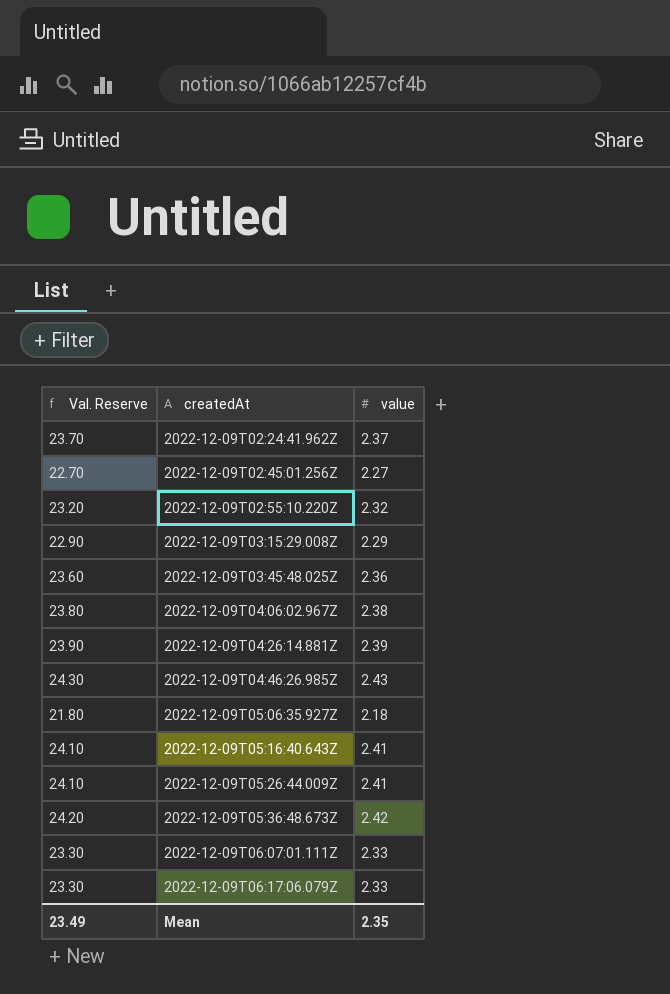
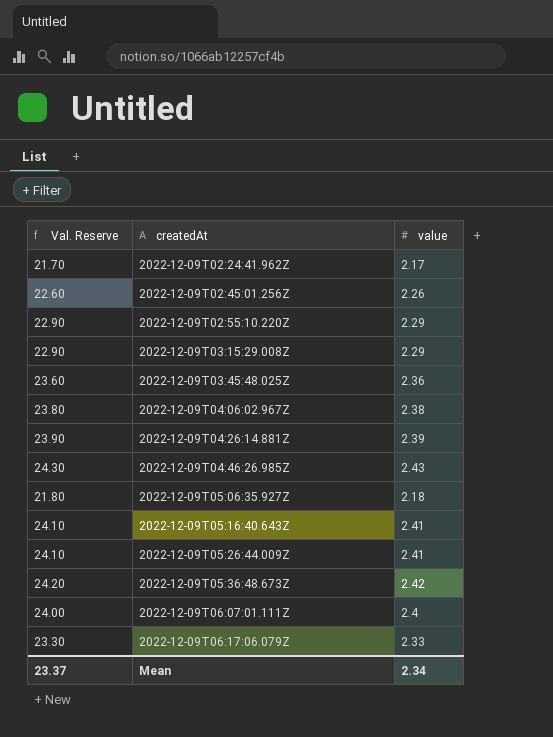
2022-12-09T02:24:41.962Z | Val. Reserve: 23.70 -> 21.70
2022-12-09T02:24:41.962Z | value: 2.37 -> 2.17
2022-12-09T02:45:01.256Z | Val. Reserve: 22.70 -> 22.60
2022-12-09T02:45:01.256Z | value: 2.27 -> 2.26
2022-12-09T02:55:10.220Z | Val. Reserve: 23.20 -> 22.90
2022-12-09T02:55:10.220Z | value: 2.32 -> 2.29
2022-12-09T06:07:01.111Z | Val. Reserve: 23.30 -> 24.00
2022-12-09T06:07:01.111Z | value: 2.33 -> 2.4
Mean | Val. Reserve: 23.49 -> 23.37
Mean | value: 2.35 -> 2.34

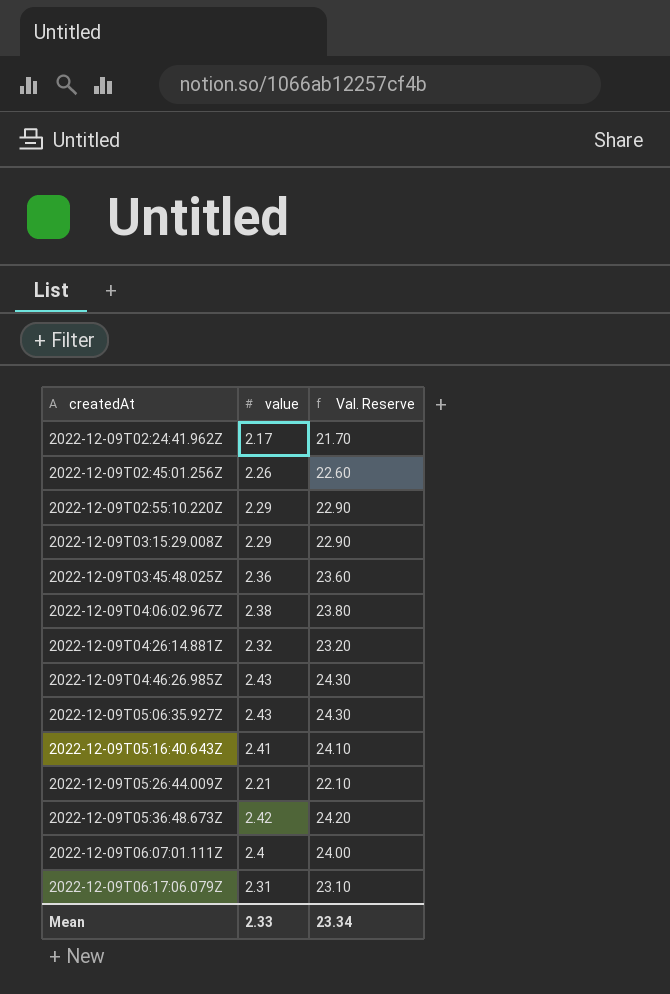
column Val. Reserve | position: 1 -> 3
2022-12-09T04:26:14.881Z | value: 2.39 -> 2.32
2022-12-09T04:26:14.881Z | Val. Reserve: 23.90 -> 23.20
2022-12-09T05:06:35.927Z | value: 2.18 -> 2.43
2022-12-09T05:06:35.927Z | Val. Reserve: 21.80 -> 24.30
2022-12-09T05:26:44.009Z | value: 2.41 -> 2.21
2022-12-09T05:26:44.009Z | Val. Reserve: 24.10 -> 22.10
2022-12-09T06:17:06.079Z | value: 2.33 -> 2.31
2022-12-09T06:17:06.079Z | Val. Reserve: 23.30 -> 23.10
Mean | value: 2.34 -> 2.33
Mean | Val. Reserve: 23.37 -> 23.34

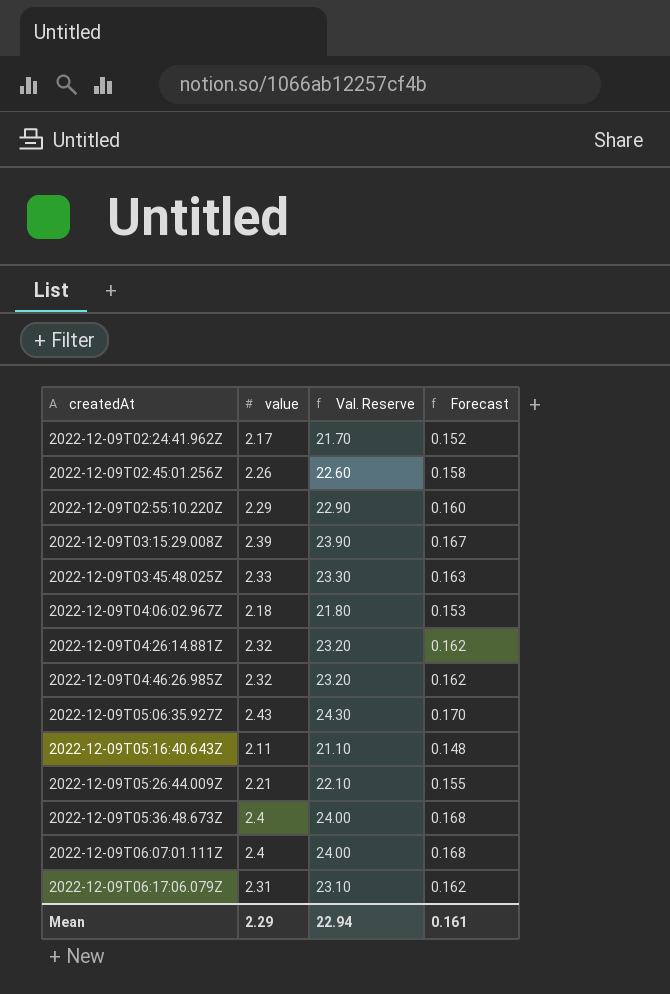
column Forecast | formula: none -> [value] * 0.07
2022-12-09T03:15:29.008Z | value: 2.29 -> 2.39
2022-12-09T03:15:29.008Z | Val. Reserve: 22.90 -> 23.90
2022-12-09T03:45:48.025Z | value: 2.36 -> 2.33
2022-12-09T03:45:48.025Z | Val. Reserve: 23.60 -> 23.30
2022-12-09T04:06:02.967Z | value: 2.38 -> 2.18
2022-12-09T04:06:02.967Z | Val. Reserve: 23.80 -> 21.80
2022-12-09T04:46:26.985Z | value: 2.43 -> 2.32
2022-12-09T04:46:26.985Z | Val. Reserve: 24.30 -> 23.20
2022-12-09T05:16:40.643Z | value: 2.41 -> 2.11
2022-12-09T05:16:40.643Z | Val. Reserve: 24.10 -> 21.10
2022-12-09T05:36:48.673Z | value: 2.42 -> 2.4
2022-12-09T05:36:48.673Z | Val. Reserve: 24.20 -> 24.00
Mean | value: 2.33 -> 2.29
Mean | Val. Reserve: 23.34 -> 22.94

